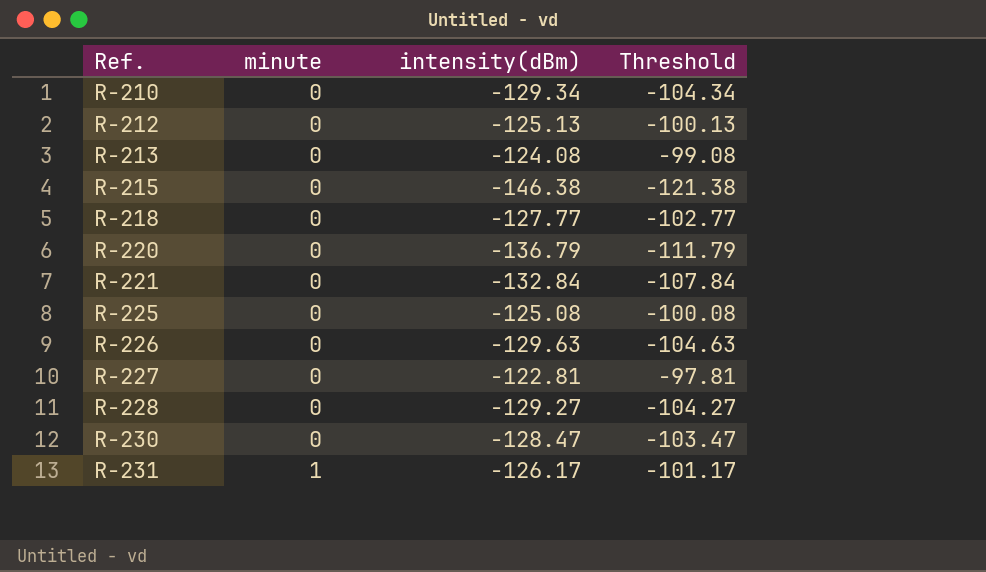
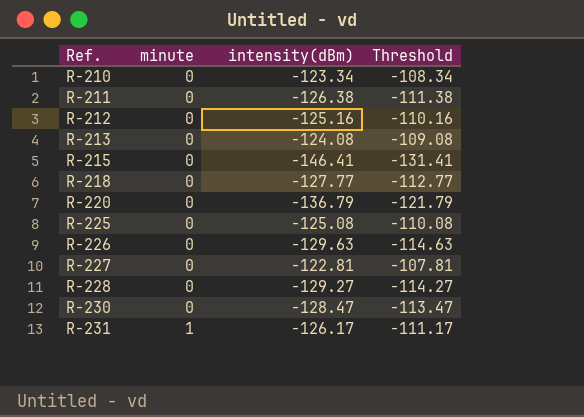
column Threshold | formula: [intensity(dBm)] + 25 -> [intensity(dBm)] + 15
row R-221: 0 | -132.84 | -107.84 -> none
R-210 | intensity(dBm): -129.34 -> -123.34
row R-211: none -> 0 | -126.38 | -111.38
R-212 | intensity(dBm): -125.13 -> -125.16
R-215 | intensity(dBm): -146.38 -> -146.41

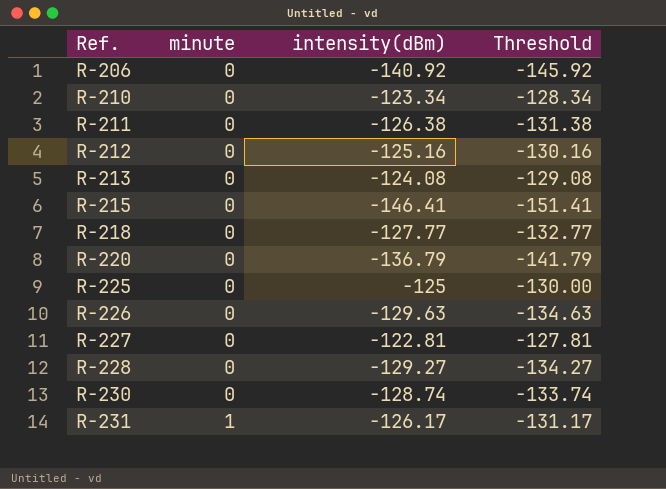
column Threshold | formula: [intensity(dBm)] + 15 -> [intensity(dBm)] - 5
row R-206: none -> 0 | -140.92 | -145.92
R-225 | intensity(dBm): -125.08 -> -125
R-230 | intensity(dBm): -128.47 -> -128.74

